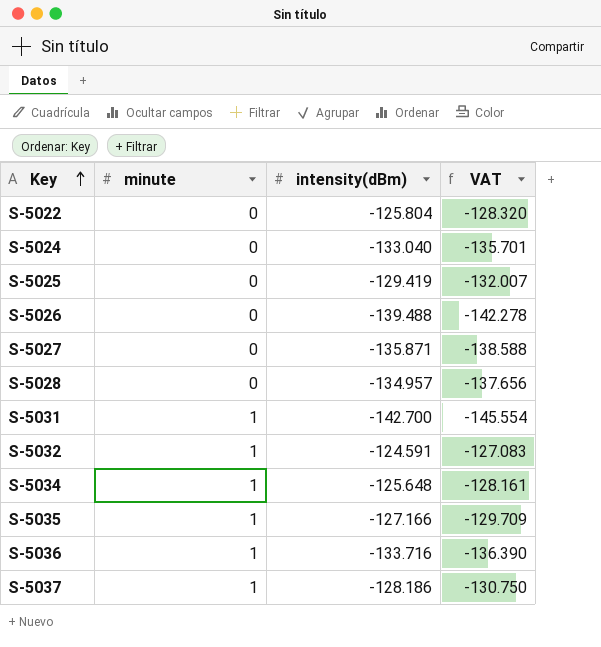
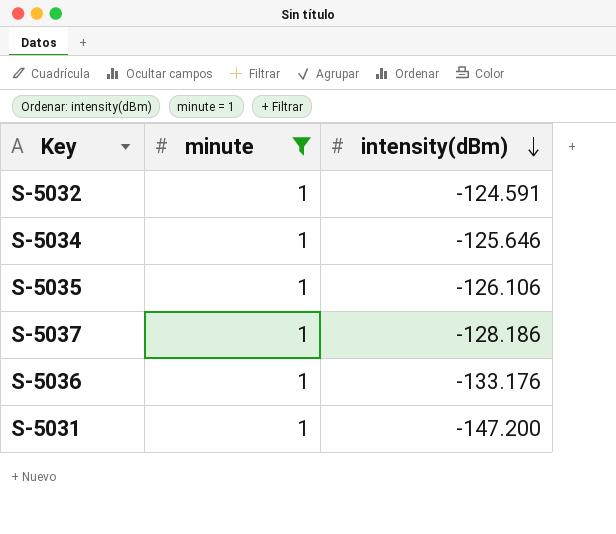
filter: none -> minute = 1
row order: Key ascending -> intensity(dBm) descending
column VAT | formula: [intensity(dBm)] * 1.02 -> none
S-5034 | intensity(dBm): -125.648 -> -125.646
S-5035 | intensity(dBm): -127.166 -> -126.106
S-5036 | intensity(dBm): -133.716 -> -133.176
S-5031 | intensity(dBm): -142.700 -> -147.200

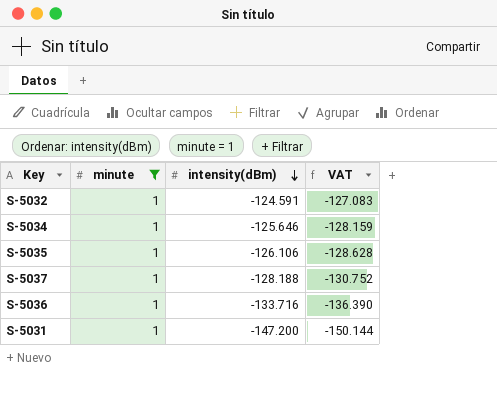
column VAT | formula: none -> [intensity(dBm)] * 1.02
S-5037 | intensity(dBm): -128.186 -> -128.188
S-5036 | intensity(dBm): -133.176 -> -133.716

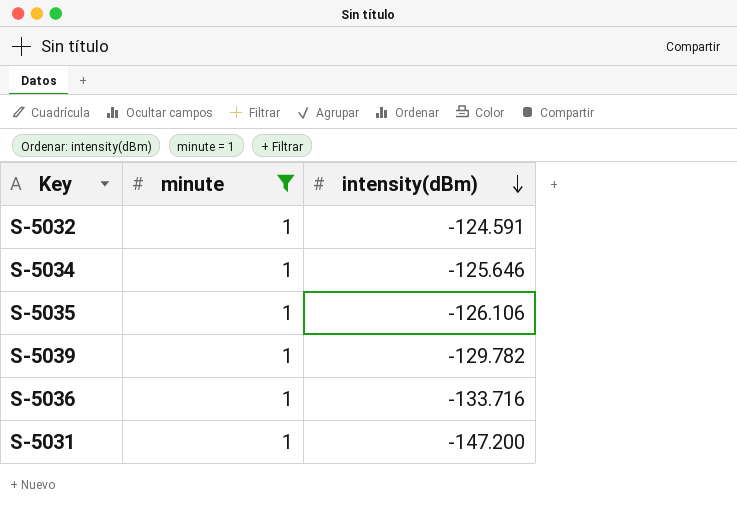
column VAT | formula: [intensity(dBm)] * 1.02 -> none
row S-5037: 1 | -128.188 | -130.752 -> none
row S-5039: none -> 1 | -129.782

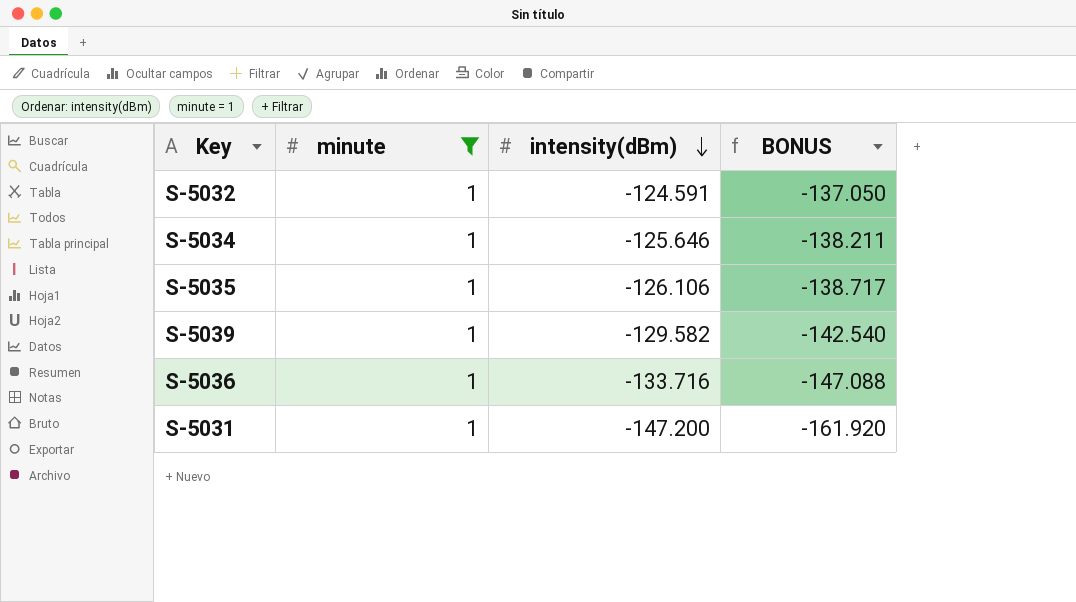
column BONUS | formula: none -> [intensity(dBm)] * 1.1
S-5039 | intensity(dBm): -129.782 -> -129.582

